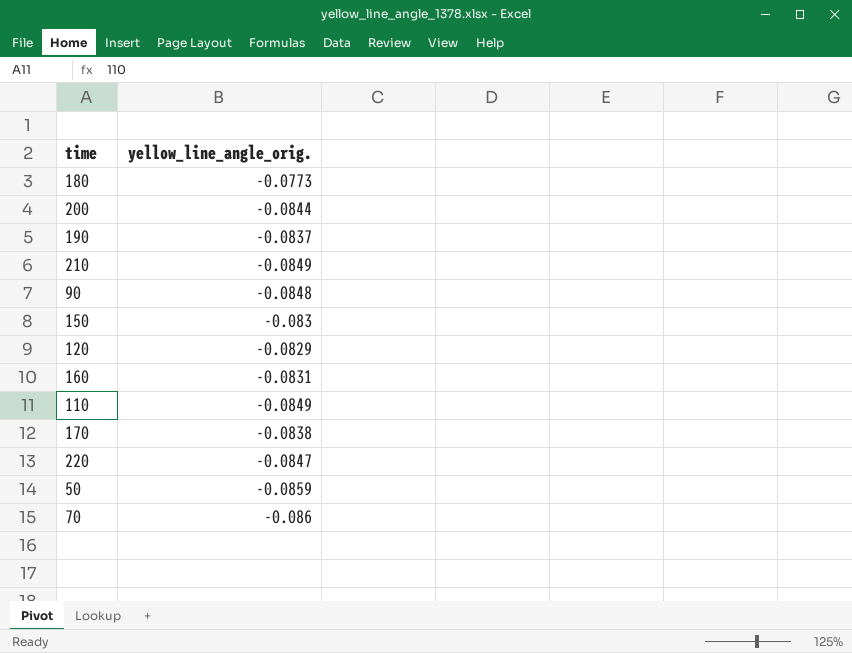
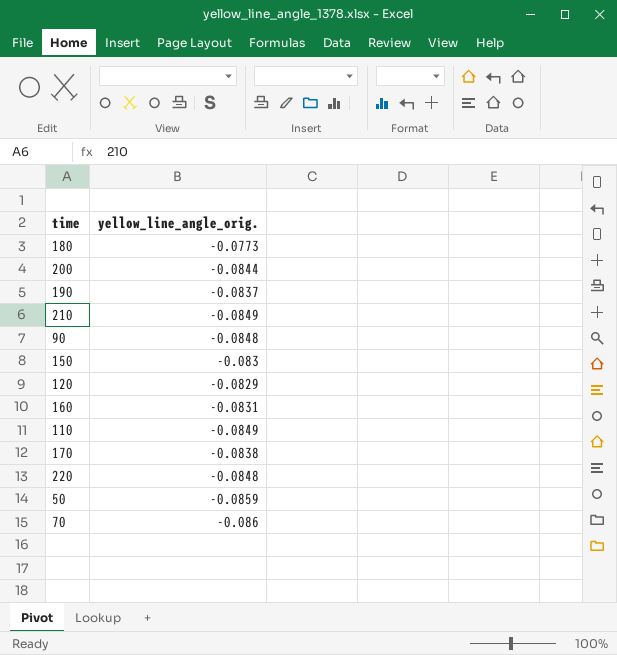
220 | yellow_line_angle_orig.: -0.0847 -> -0.0848

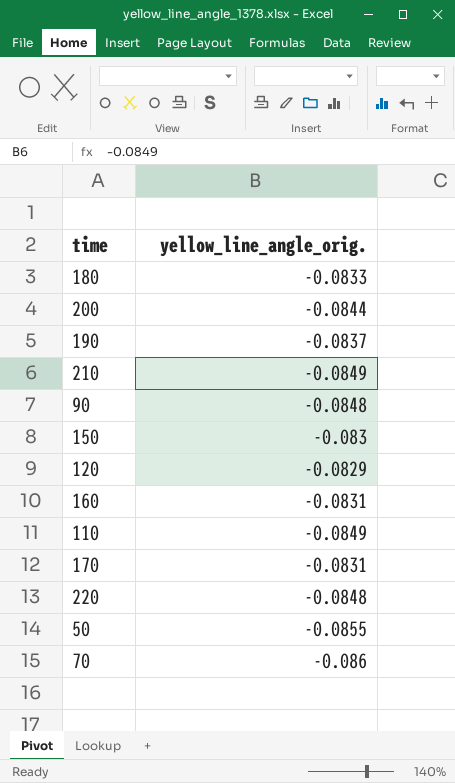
180 | yellow_line_angle_orig.: -0.0773 -> -0.0833
170 | yellow_line_angle_orig.: -0.0838 -> -0.0831
50 | yellow_line_angle_orig.: -0.0859 -> -0.0855

